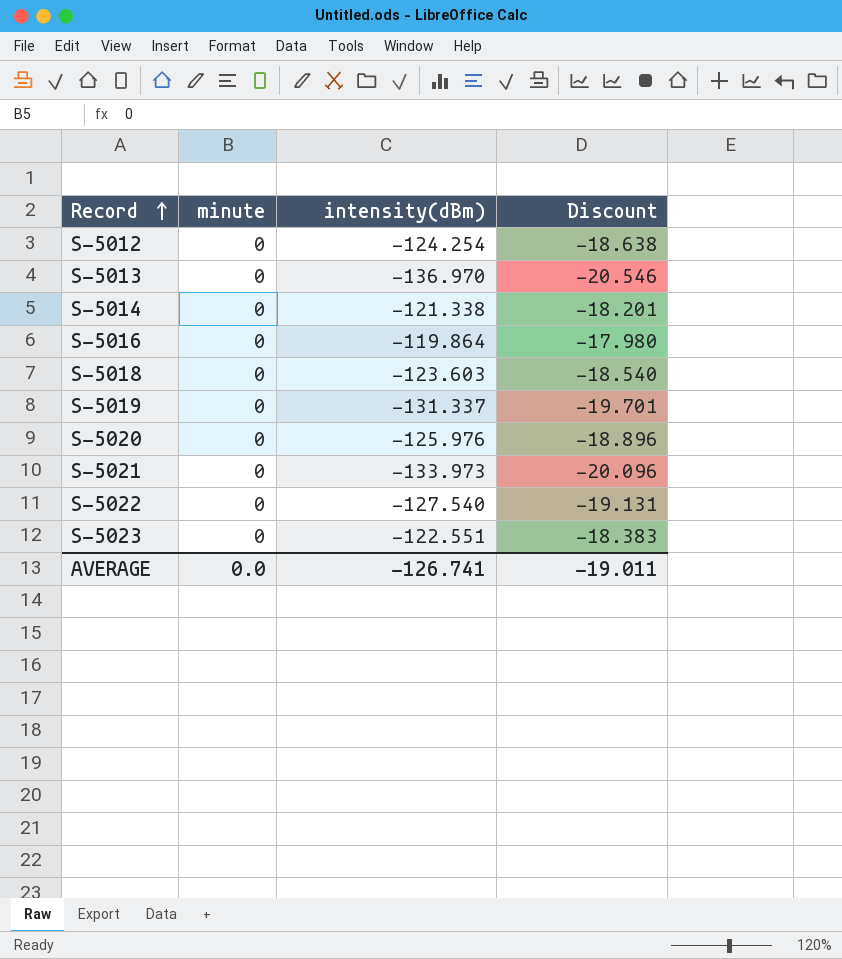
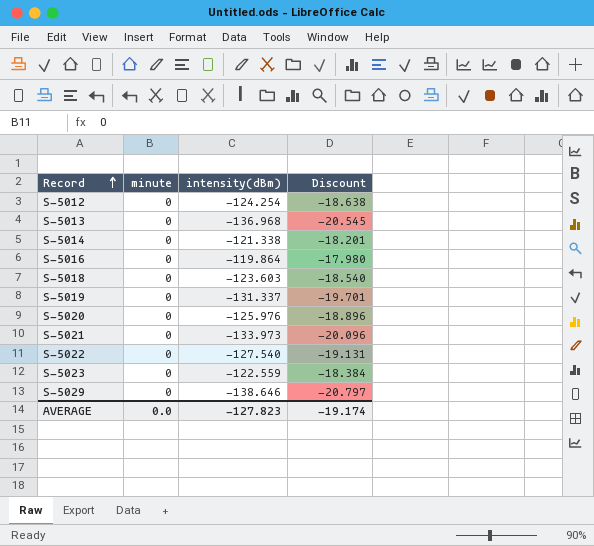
S-5013 | intensity(dBm): -136.970 -> -136.968
S-5013 | Discount: -20.546 -> -20.545
S-5023 | intensity(dBm): -122.551 -> -122.559
S-5023 | Discount: -18.383 -> -18.384
row S-5029: none -> 0 | -138.646 | -20.797
AVERAGE | intensity(dBm): -126.741 -> -127.823
AVERAGE | Discount: -19.011 -> -19.174

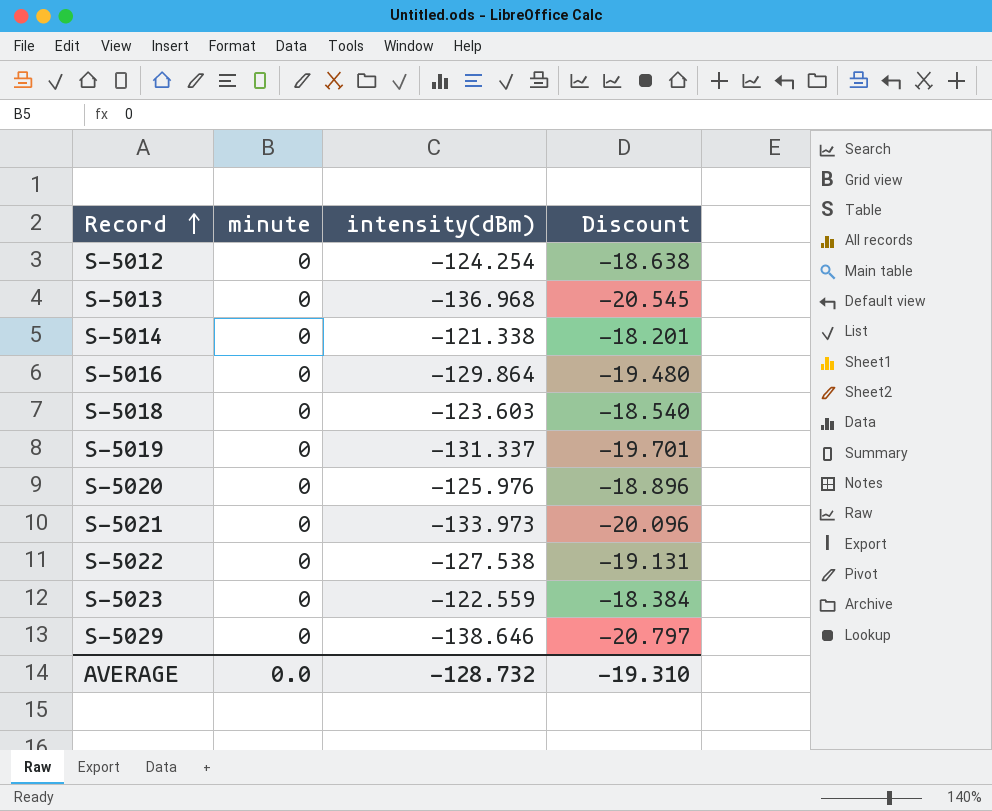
S-5016 | intensity(dBm): -119.864 -> -129.864
S-5016 | Discount: -17.980 -> -19.480
S-5022 | intensity(dBm): -127.540 -> -127.538
AVERAGE | intensity(dBm): -127.823 -> -128.732
AVERAGE | Discount: -19.174 -> -19.310

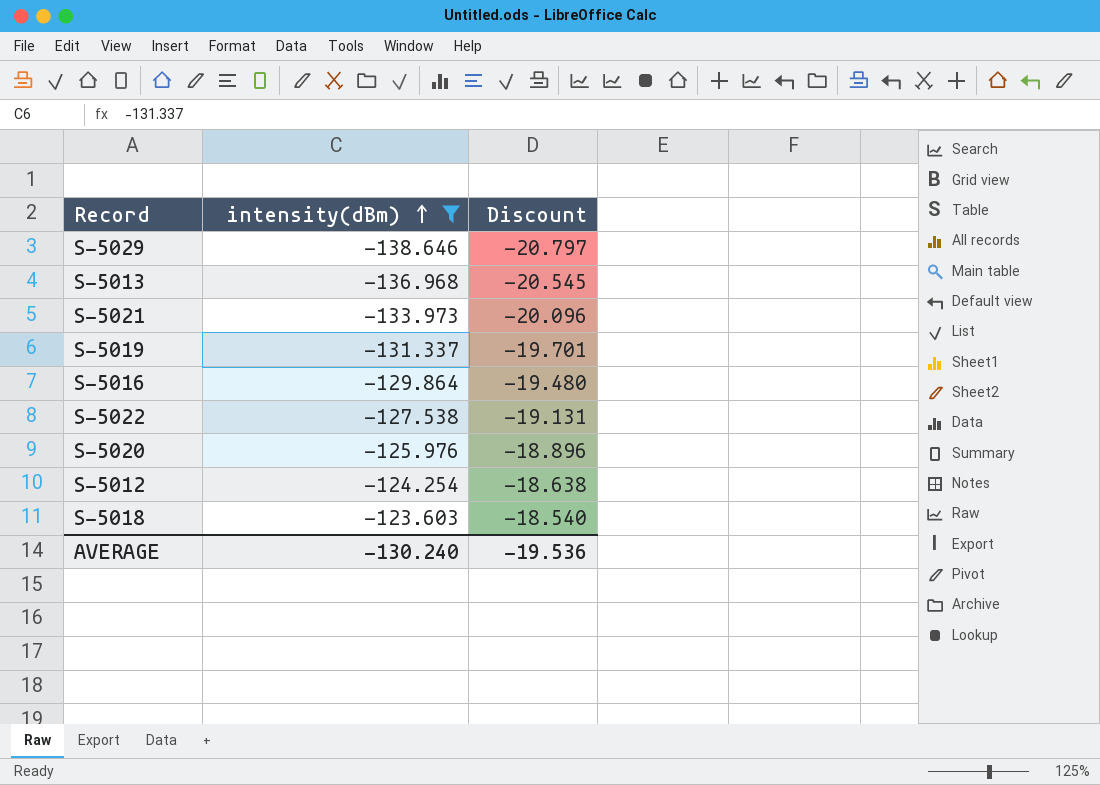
filter: none -> intensity(dBm) <= -123.603
row order: Record ascending -> intensity(dBm) ascending
column minute | position: 2 -> none
AVERAGE | intensity(dBm): -128.732 -> -130.240
AVERAGE | Discount: -19.310 -> -19.536

